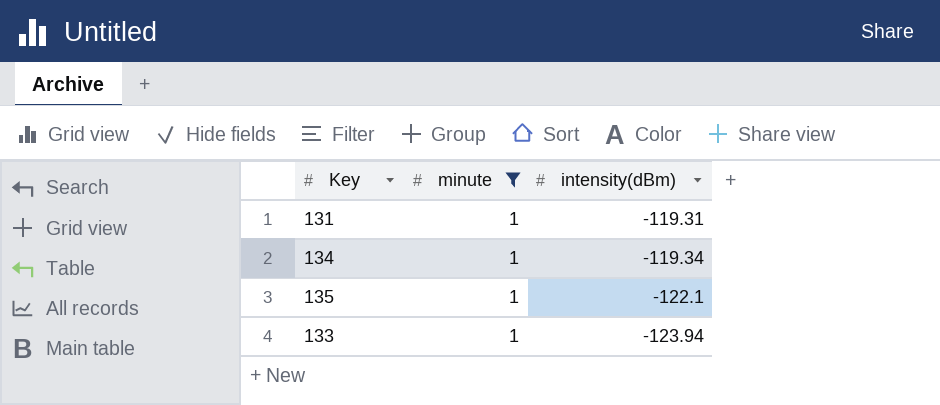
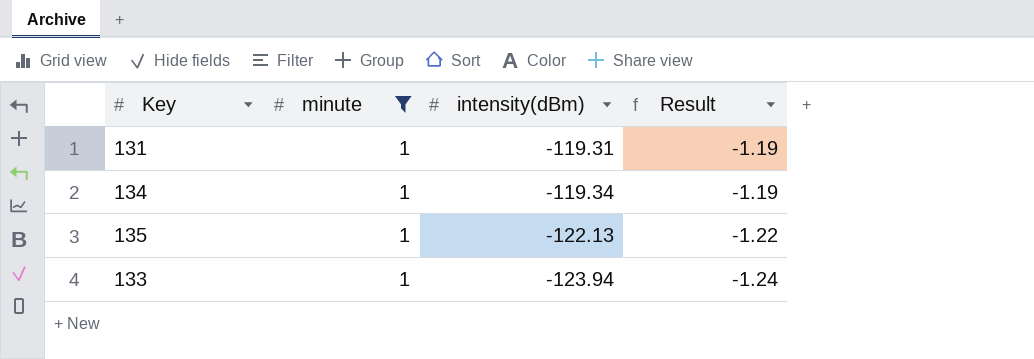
column Result | formula: none -> [intensity(dBm)] * 0.01
135 | intensity(dBm): -122.1 -> -122.13

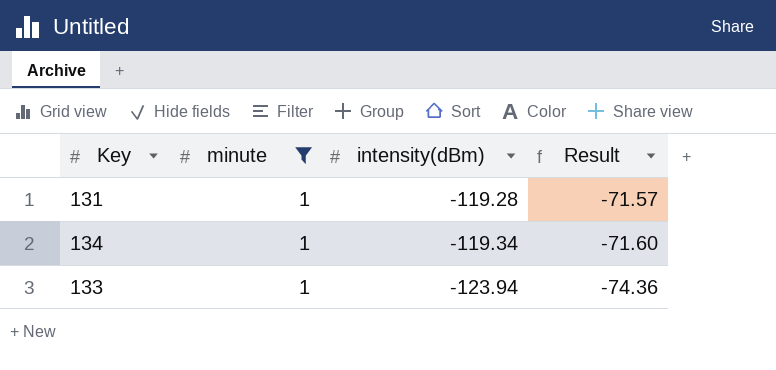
column Result | formula: [intensity(dBm)] * 0.01 -> [intensity(dBm)] * 0.6
row 135: 1 | -122.13 | -1.22 -> none
131 | intensity(dBm): -119.31 -> -119.28

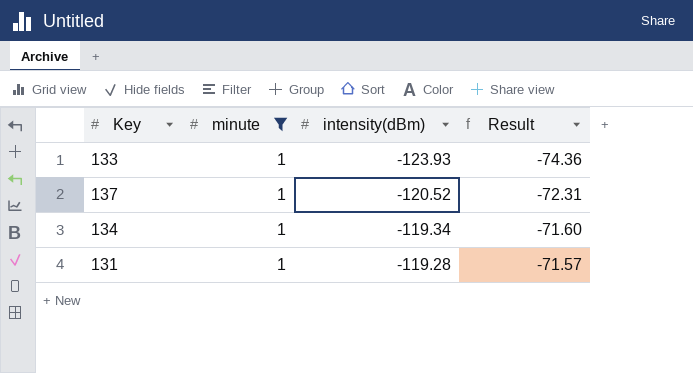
row order: intensity(dBm) descending -> intensity(dBm) ascending
133 | intensity(dBm): -123.94 -> -123.93
row 137: none -> 1 | -120.52 | -72.31

